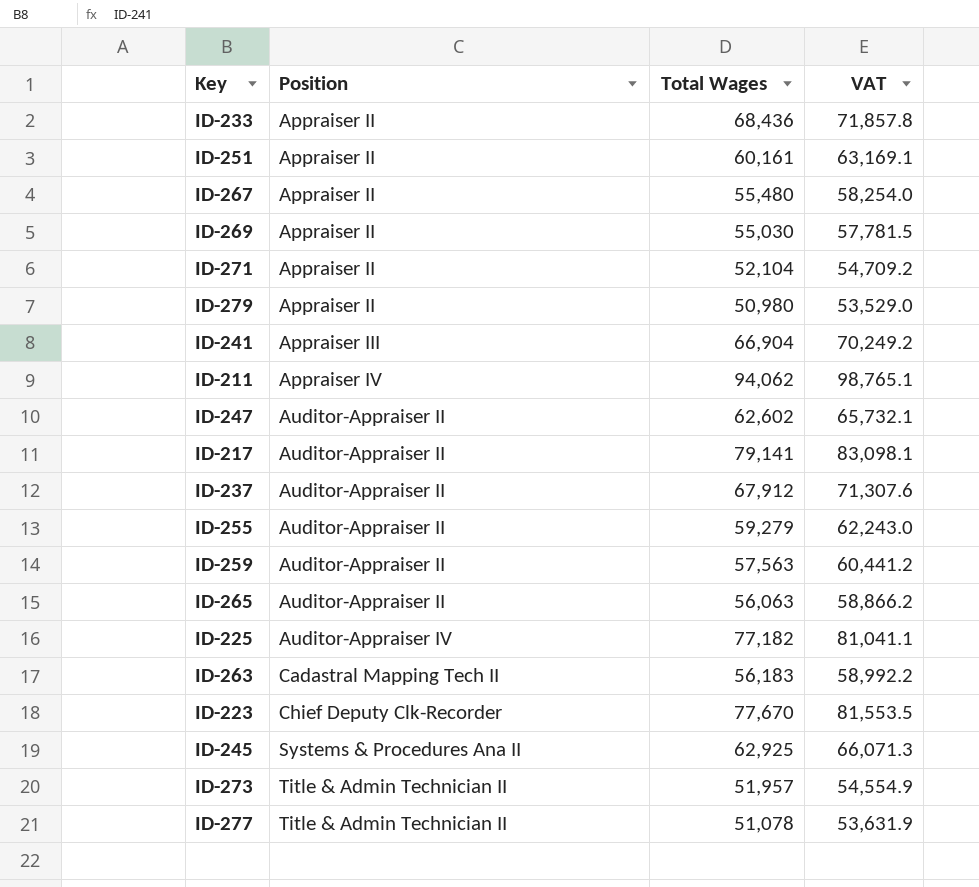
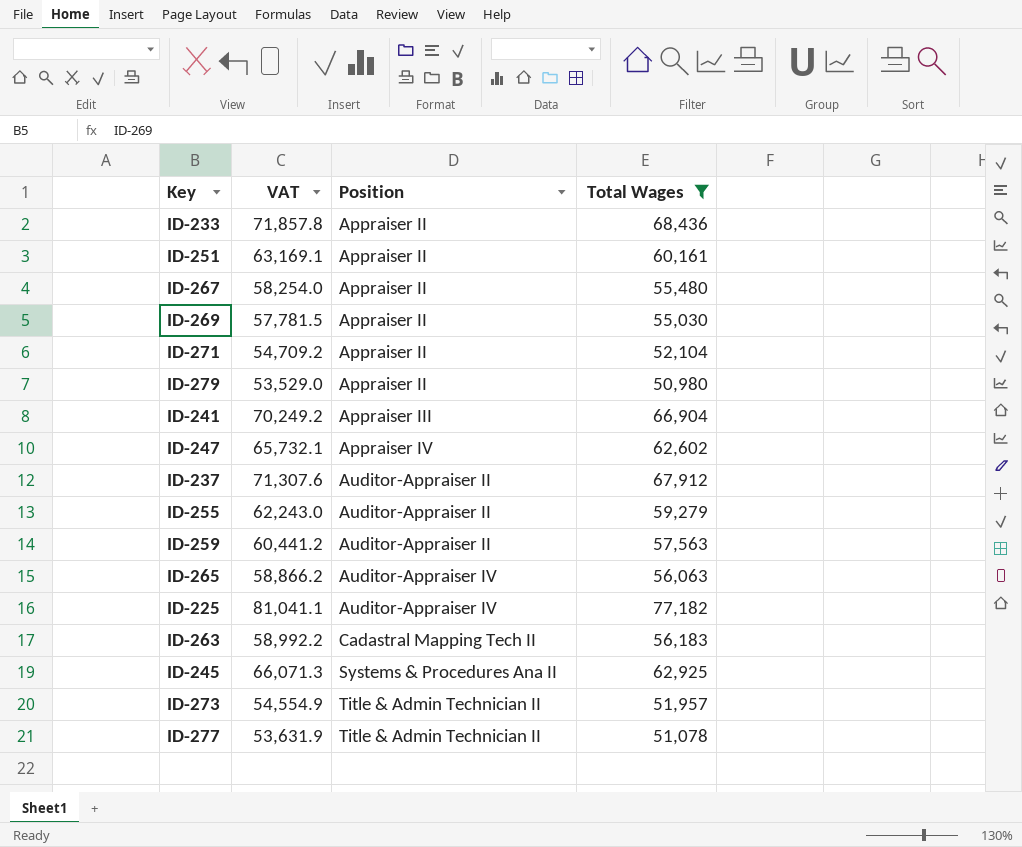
filter: none -> Total Wages <= 77,182
column VAT | position: 4 -> 2
ID-247 | Position: Auditor-Appraiser II -> Appraiser IV
ID-265 | Position: Auditor-Appraiser II -> Auditor-Appraiser IV

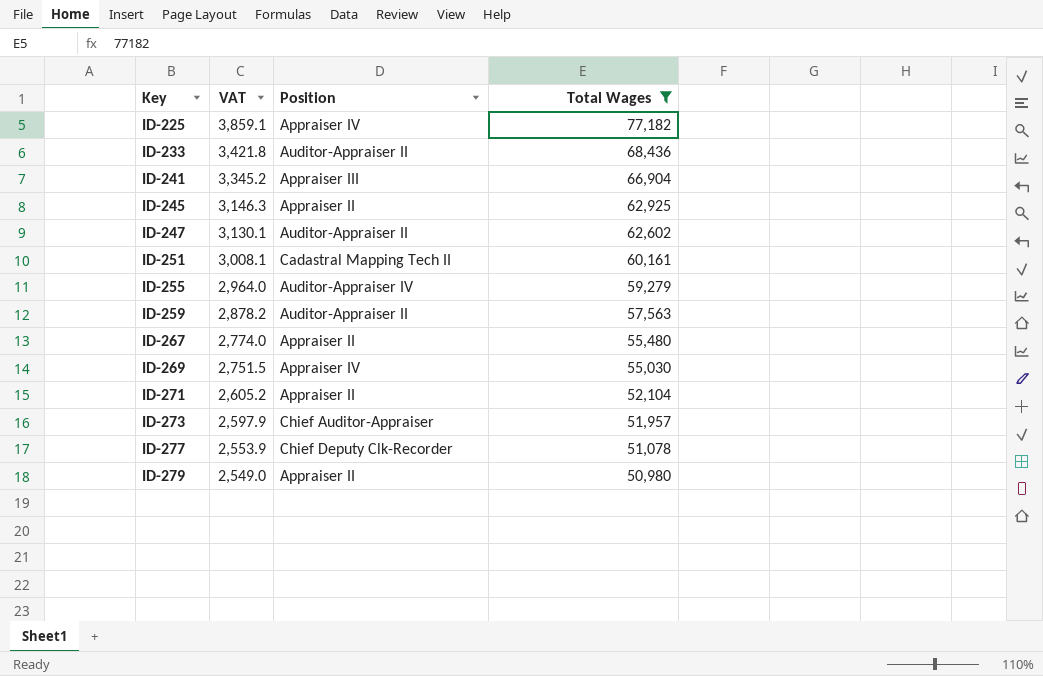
row order: Position ascending -> Key ascending
column VAT | formula: [Total Wages] * 1.05 -> [Total Wages] * 0.05
row ID-237: 71,307.6 | Auditor-Appraiser II | 67,912 -> none
row ID-265: 58,866.2 | Auditor-Appraiser IV | 56,063 -> none
row ID-263: 58,992.2 | Cadastral Mapping Tech II | 56,183 -> none
ID-225 | Position: Auditor-Appraiser IV -> Appraiser IV
ID-233 | Position: Appraiser II -> Auditor-Appraiser II
ID-245 | Position: Systems & Procedures Ana II -> Appraiser II
ID-247 | Position: Appraiser IV -> Auditor-Appraiser II
ID-251 | Position: Appraiser II -> Cadastral Mapping Tech II
ID-255 | Position: Auditor-Appraiser II -> Auditor-Appraiser IV
ID-269 | Position: Appraiser II -> Appraiser IV
ID-273 | Position: Title & Admin Technician II -> Chief Auditor-Appraiser
ID-277 | Position: Title & Admin Technician II -> Chief Deputy Clk-Recorder

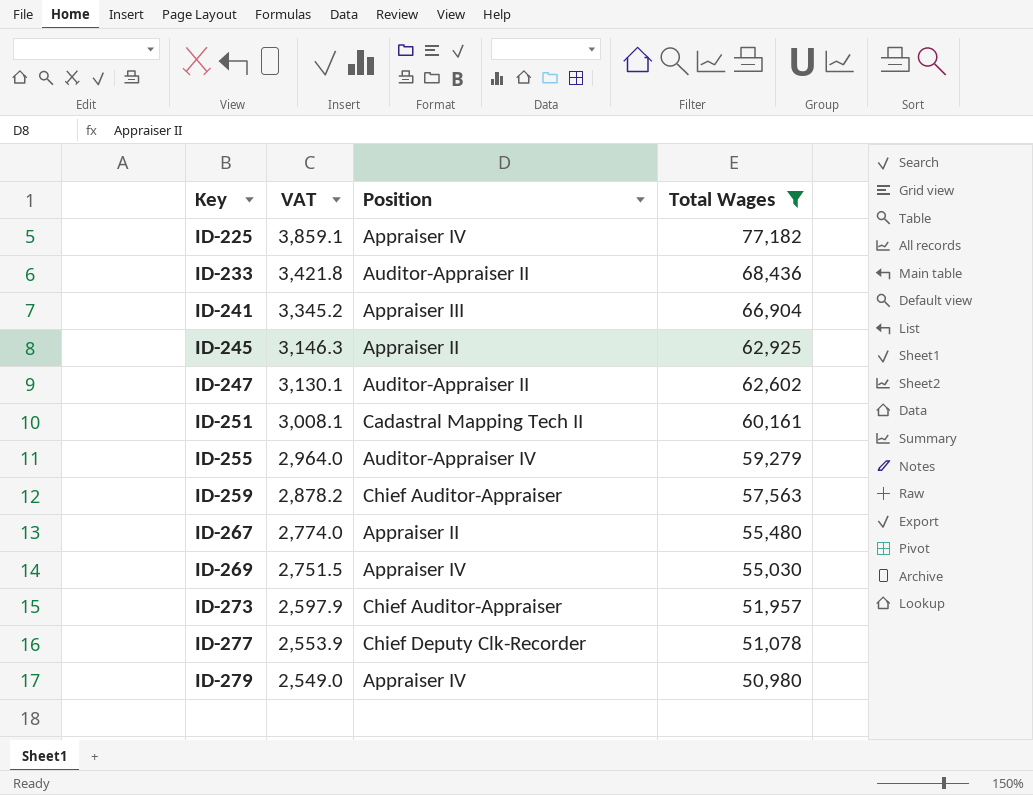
row ID-271: 2,605.2 | Appraiser II | 52,104 -> none
ID-259 | Position: Auditor-Appraiser II -> Chief Auditor-Appraiser
ID-279 | Position: Appraiser II -> Appraiser IV

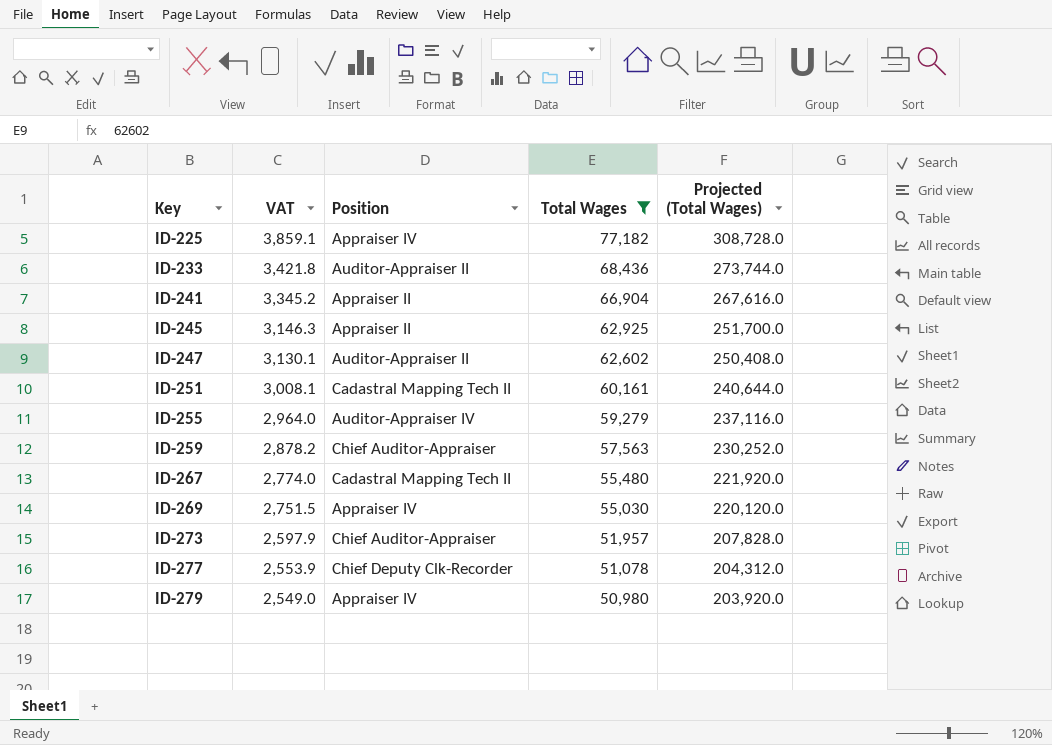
column Projected (Total Wages) | formula: none -> [Total Wages] * 4
ID-241 | Position: Appraiser III -> Appraiser II
ID-267 | Position: Appraiser II -> Cadastral Mapping Tech II

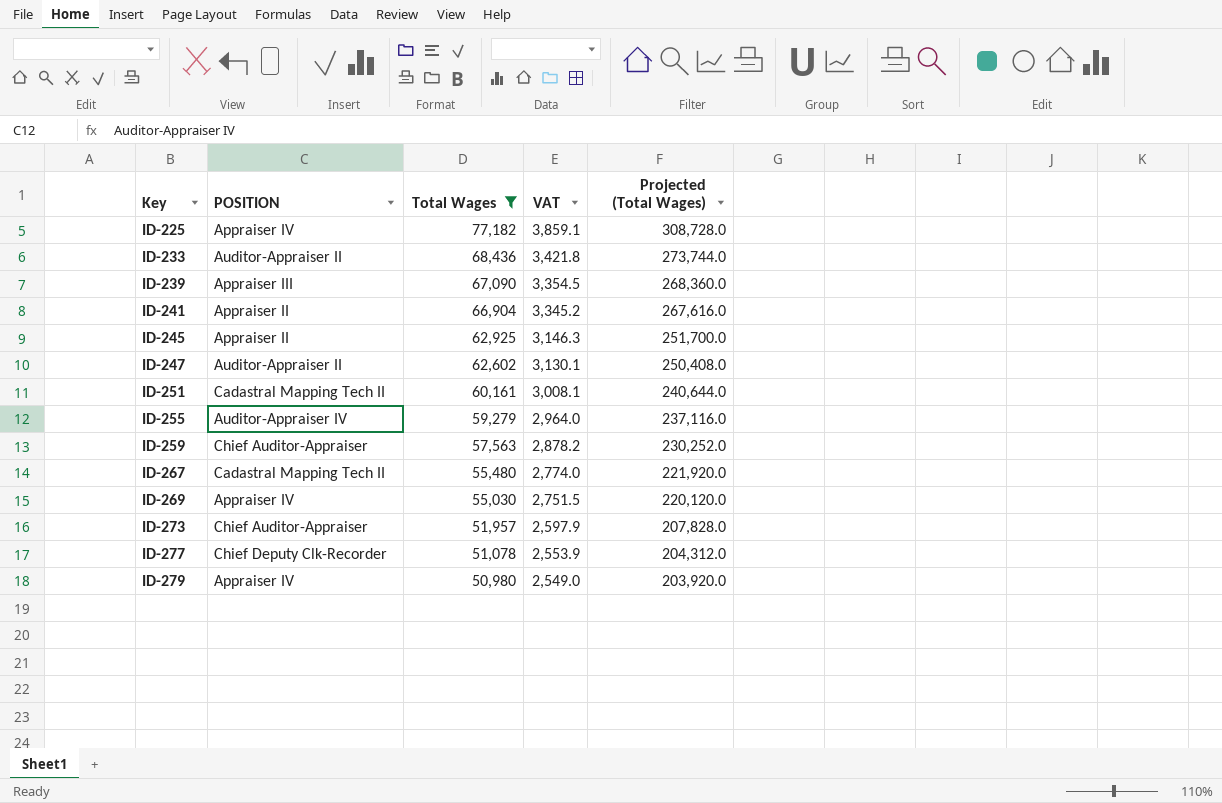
column name: Position -> POSITION
column VAT | position: 2 -> 4
row ID-239: none -> Appraiser III | 67,090 | 3,354.5 | 268,360.0

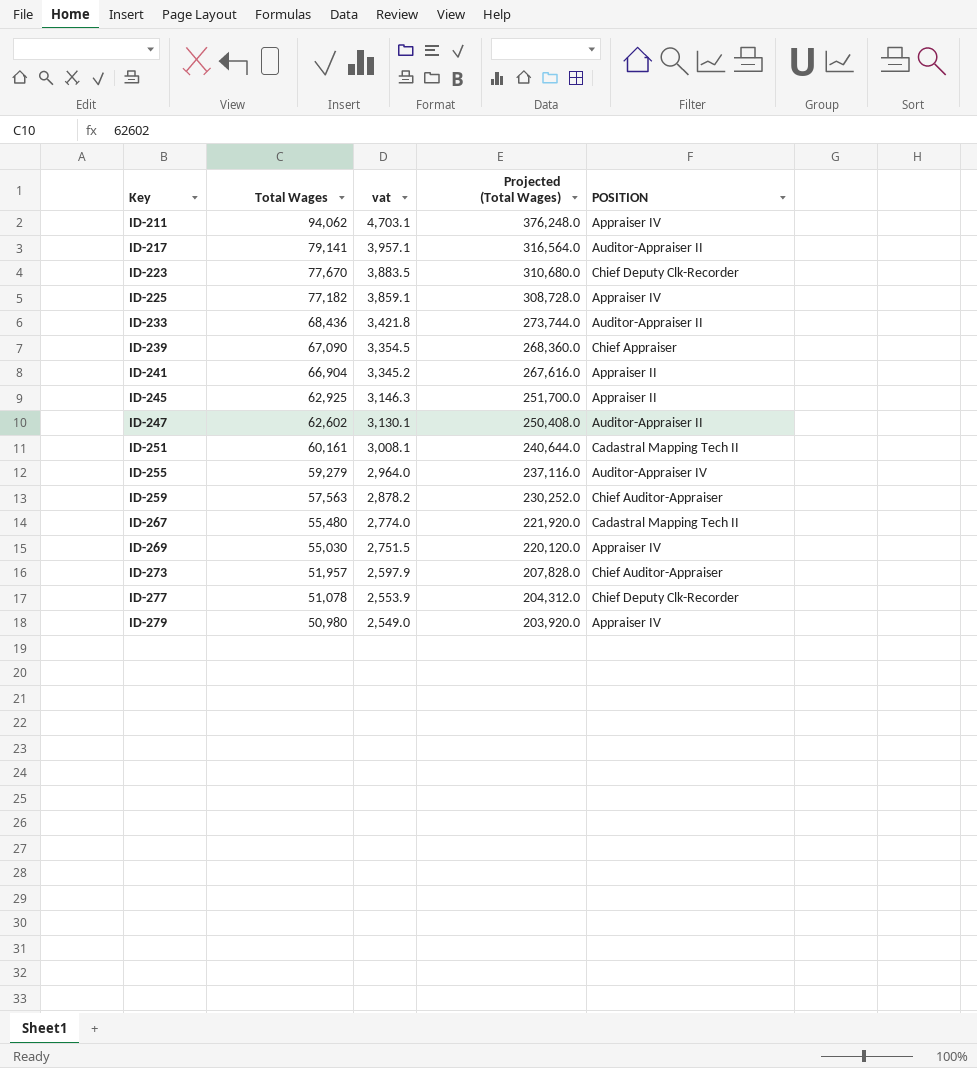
filter: Total Wages <= 77,182 -> none
column name: VAT -> vat
column POSITION | position: 2 -> 5
ID-239 | POSITION: Appraiser III -> Chief Appraiser

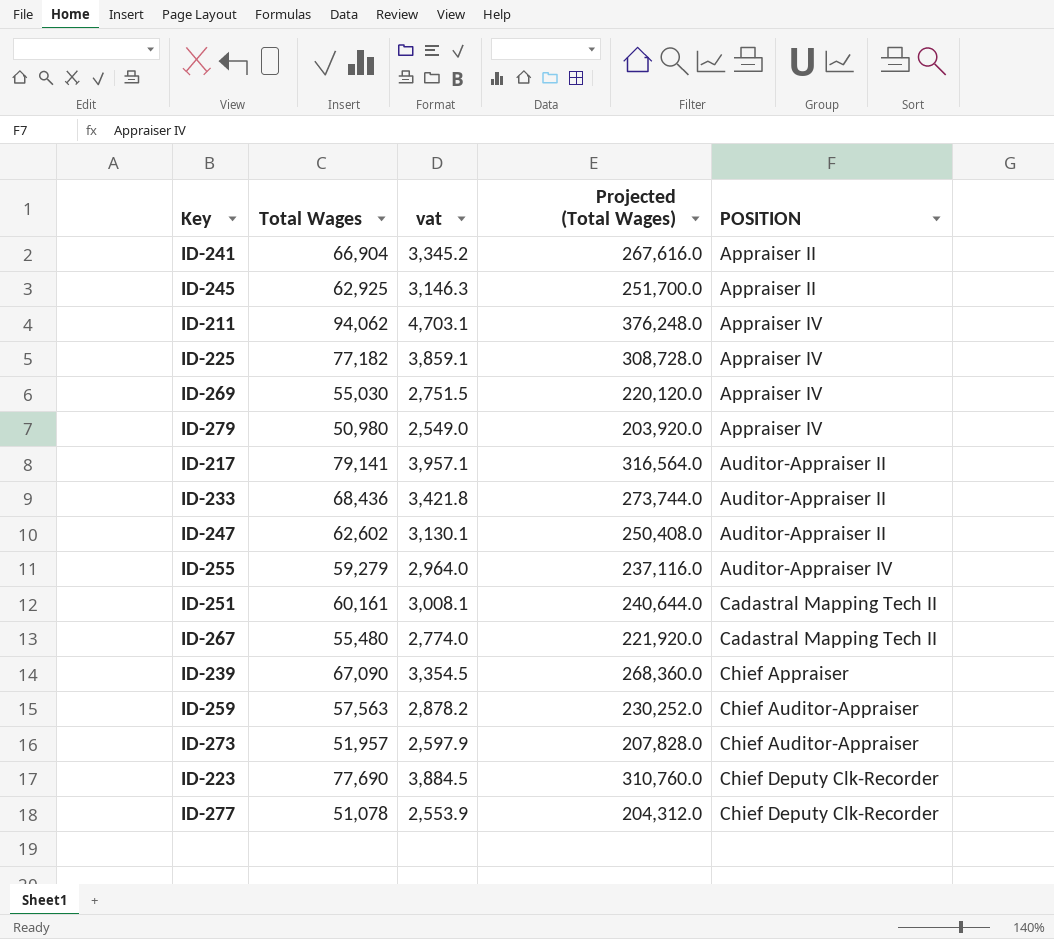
row order: Key ascending -> POSITION ascending
ID-223 | Total Wages: 77,670 -> 77,690
ID-223 | vat: 3,883.5 -> 3,884.5
ID-223 | Projected (Total Wages): 310,680.0 -> 310,760.0

